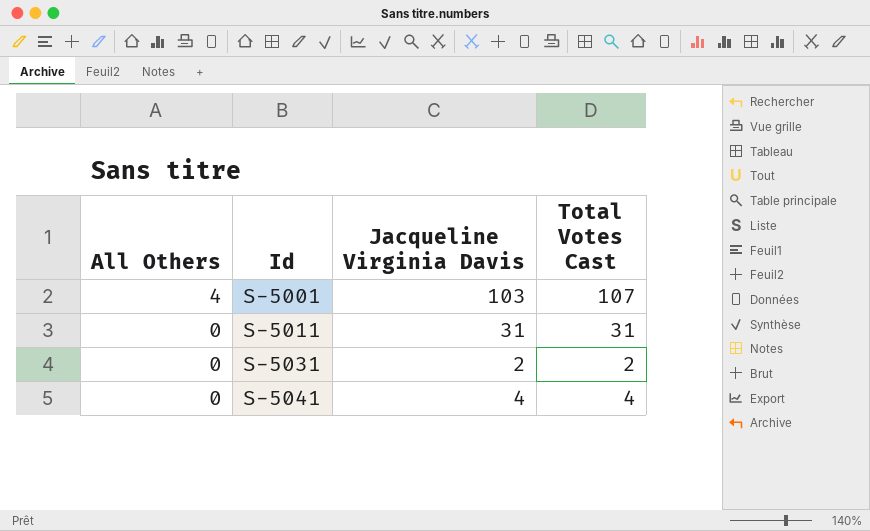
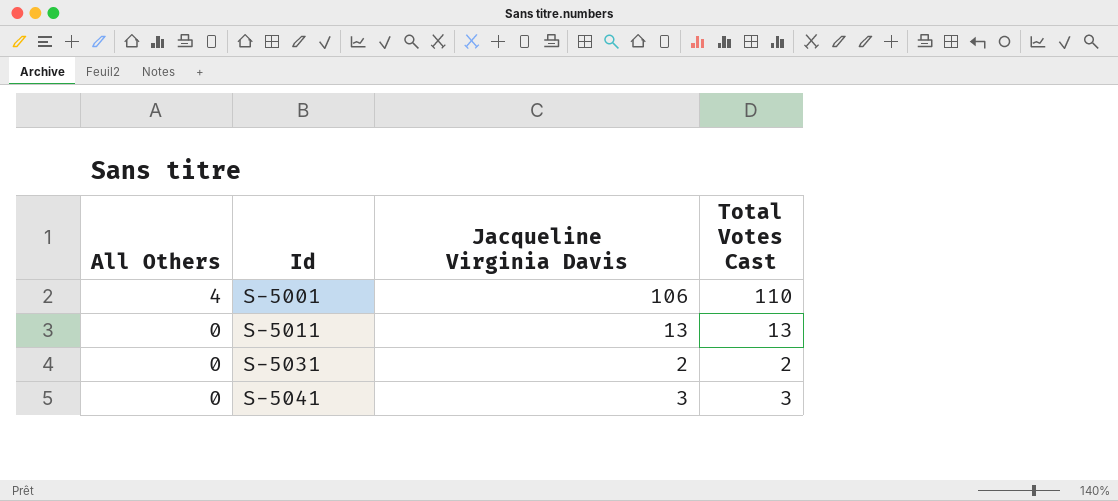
S-5001 | Jacqueline Virginia Davis: 103 -> 106
S-5001 | Total Votes Cast: 107 -> 110
S-5011 | Jacqueline Virginia Davis: 31 -> 13
S-5011 | Total Votes Cast: 31 -> 13
S-5041 | Jacqueline Virginia Davis: 4 -> 3
S-5041 | Total Votes Cast: 4 -> 3

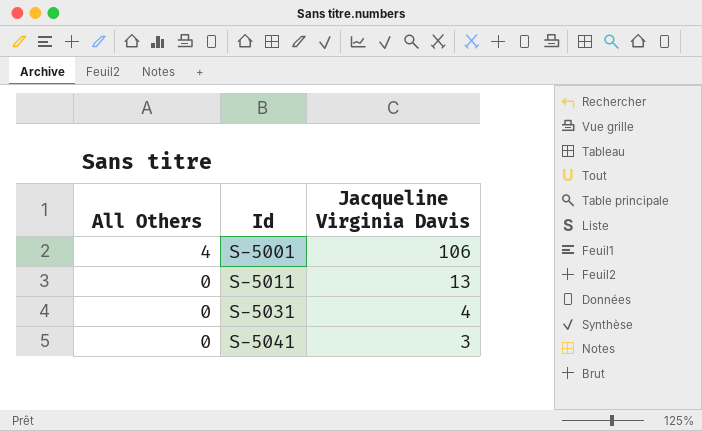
column Total Votes Cast | formula: [All Others] + [Jacqueline Virginia Davis] -> none
S-5031 | Jacqueline Virginia Davis: 2 -> 4

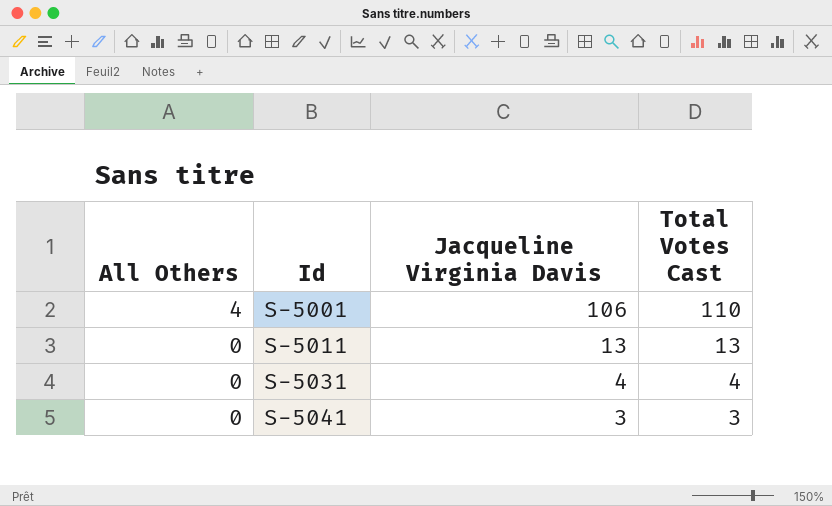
column Total Votes Cast | formula: none -> [All Others] + [Jacqueline Virginia Davis]

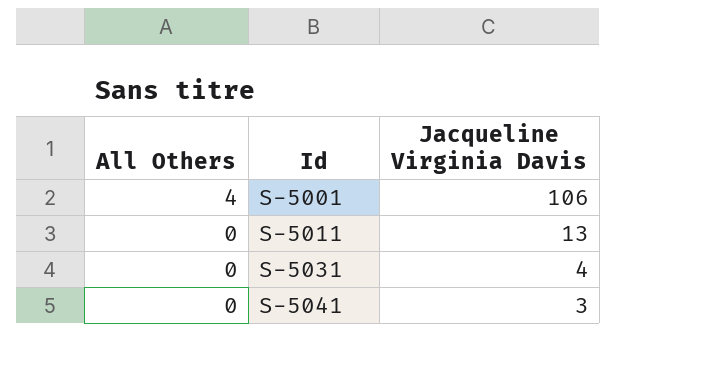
column Total Votes Cast | formula: [All Others] + [Jacqueline Virginia Davis] -> none

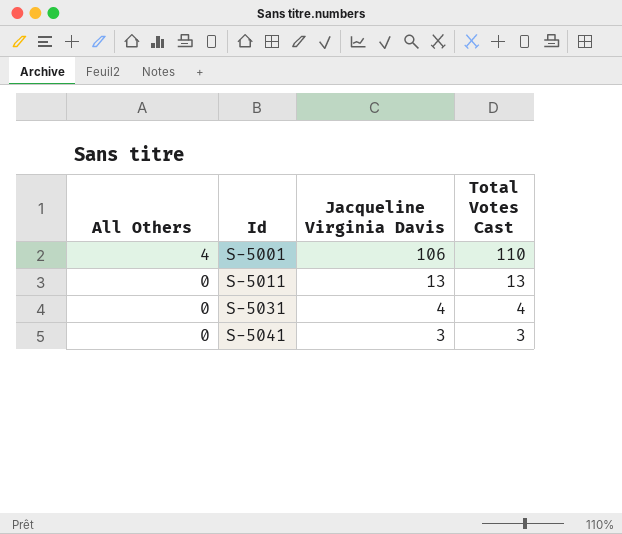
column Total Votes Cast | formula: none -> [All Others] + [Jacqueline Virginia Davis]

